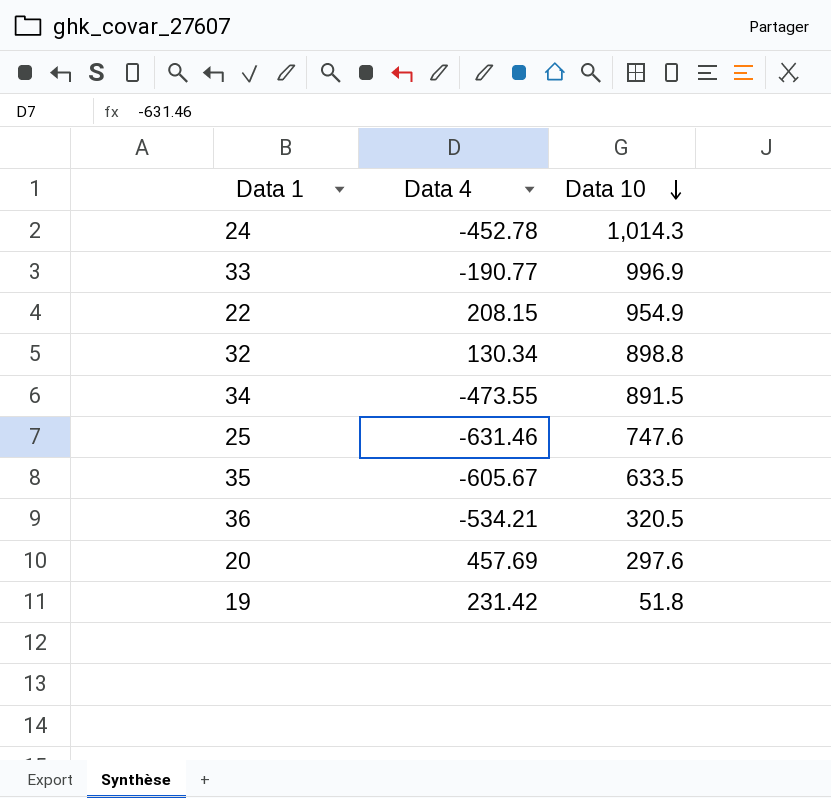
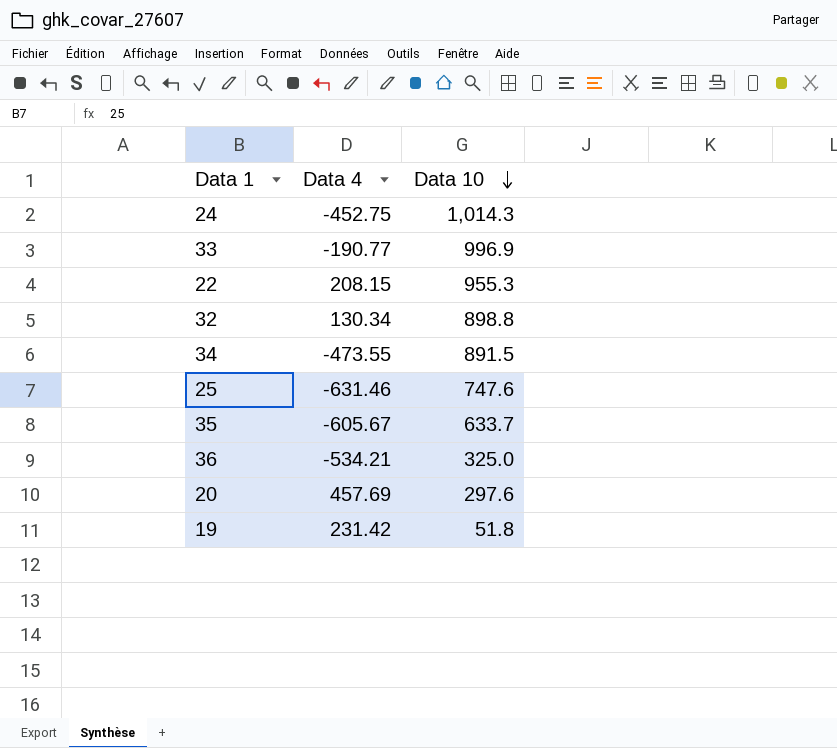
24 | Data 4: -452.78 -> -452.75
22 | Data 10: 954.9 -> 955.3
35 | Data 10: 633.5 -> 633.7
36 | Data 10: 320.5 -> 325.0

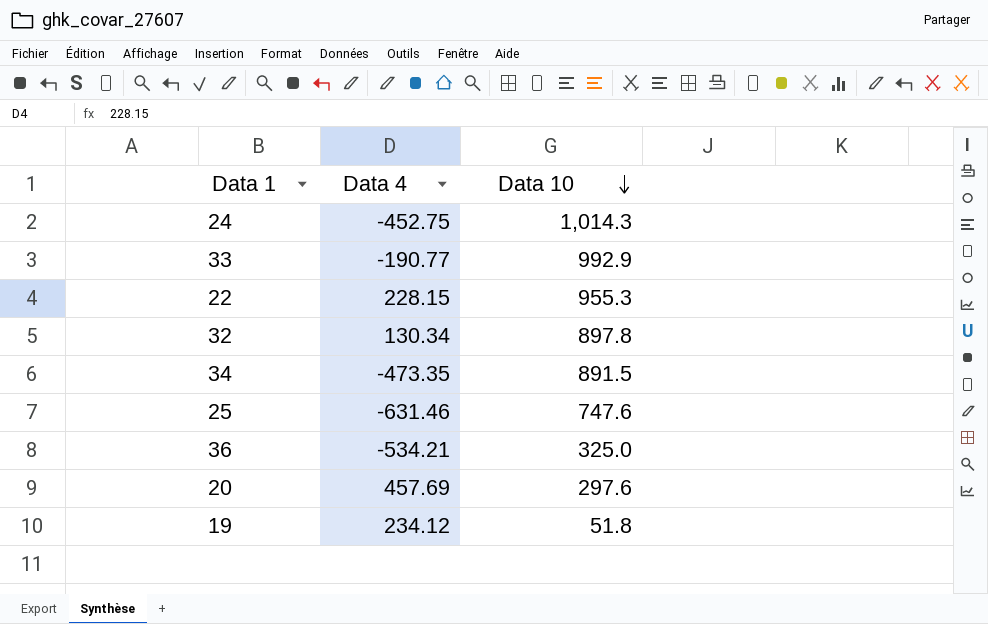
row 35: -605.67 | 633.7 -> none
33 | Data 10: 996.9 -> 992.9
22 | Data 4: 208.15 -> 228.15
32 | Data 10: 898.8 -> 897.8
34 | Data 4: -473.55 -> -473.35
19 | Data 4: 231.42 -> 234.12

